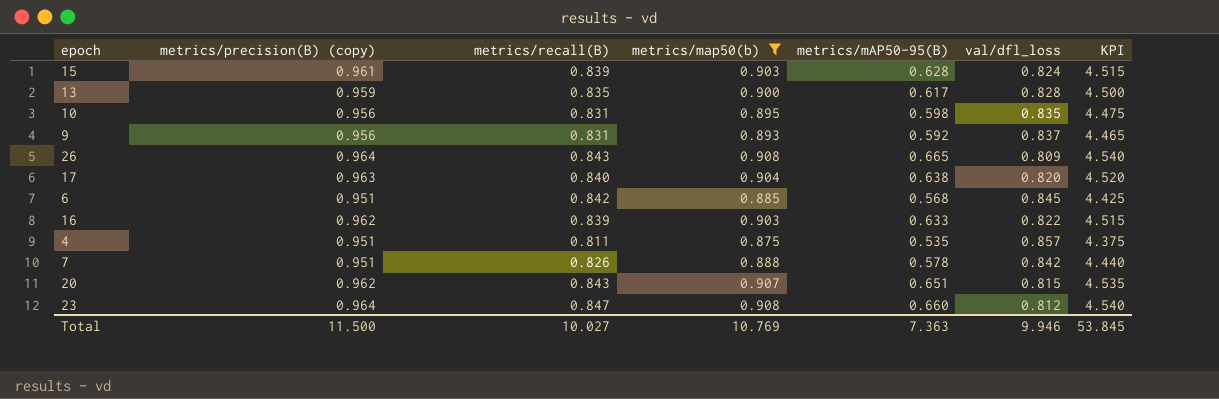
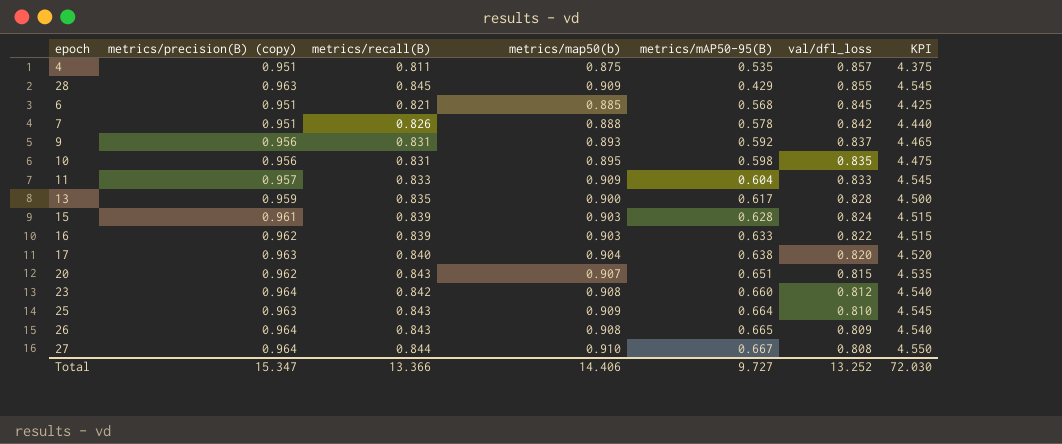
filter: metrics/map50(b) <= 0.908 -> none
row order: none -> val/dfl_loss descending
6 | metrics/recall(B): 0.842 -> 0.821
23 | metrics/recall(B): 0.847 -> 0.842
Total | metrics/precision(B) (copy): 11.500 -> 15.347
Total | metrics/recall(B): 10.027 -> 13.366
Total | metrics/map50(b): 10.769 -> 14.406
Total | metrics/mAP50-95(B): 7.363 -> 9.727
Total | val/dfl_loss: 9.946 -> 13.252
Total | KPI: 53.845 -> 72.030

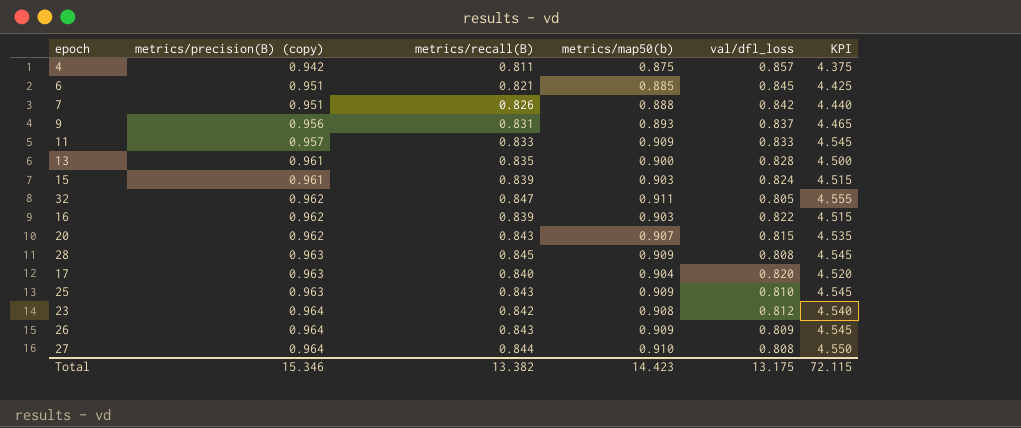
row order: val/dfl_loss descending -> metrics/precision(B) (copy) ascending
column metrics/mAP50-95(B) | position: 5 -> none
row 10: 0.956 | 0.831 | 0.895 | 0.598 | 0.835 | 4.475 -> none
4 | metrics/precision(B) (copy): 0.951 -> 0.942
13 | metrics/precision(B) (copy): 0.959 -> 0.961
row 32: none -> 0.962 | 0.847 | 0.911 | 0.805 | 4.555
28 | val/dfl_loss: 0.855 -> 0.808
26 | metrics/map50(b): 0.908 -> 0.909
26 | KPI: 4.540 -> 4.545
Total | metrics/precision(B) (copy): 15.347 -> 15.346
Total | metrics/recall(B): 13.366 -> 13.382
Total | metrics/map50(b): 14.406 -> 14.423
Total | val/dfl_loss: 13.252 -> 13.175
Total | KPI: 72.030 -> 72.115

